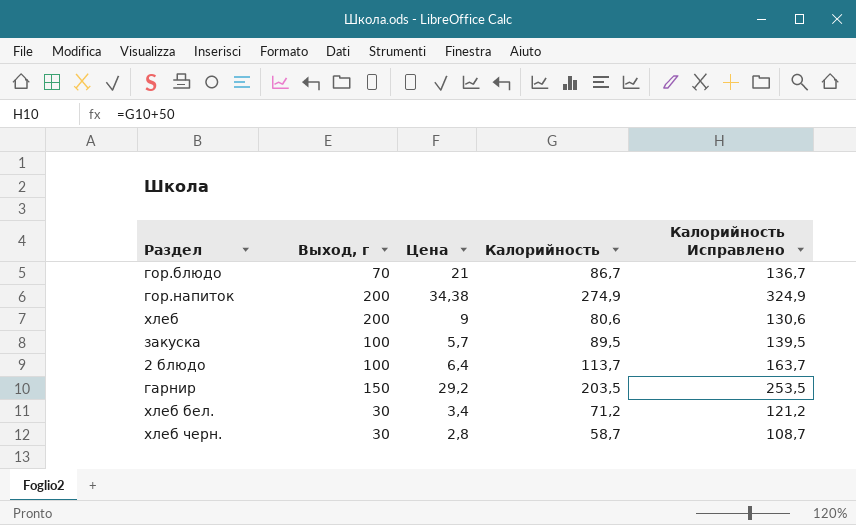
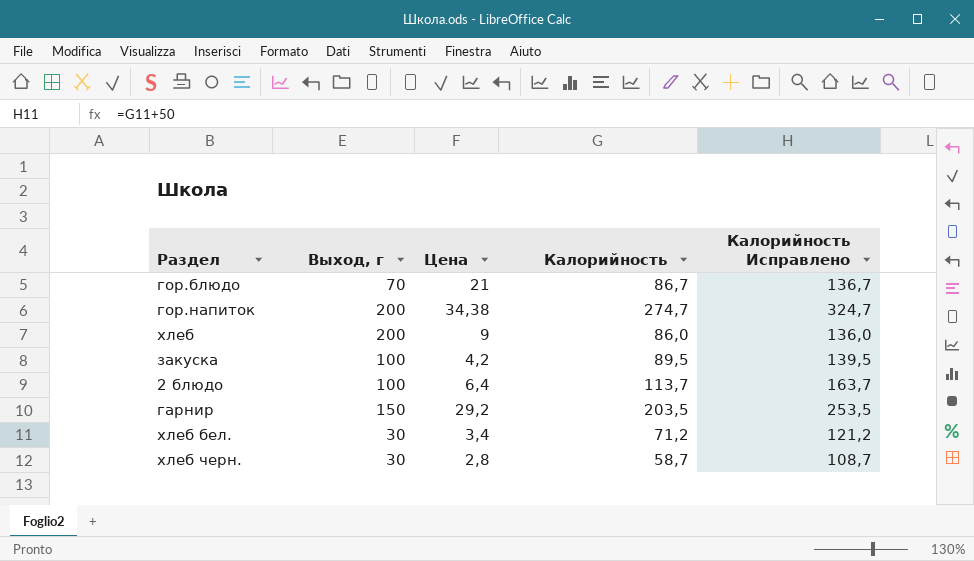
гор.напиток | Калорийность: 274,9 -> 274,7
гор.напиток | Калорийность Исправлено: 324,9 -> 324,7
хлеб | Калорийность: 80,6 -> 86,0
хлеб | Калорийность Исправлено: 130,6 -> 136,0
закуска | Цена: 5,7 -> 4,2

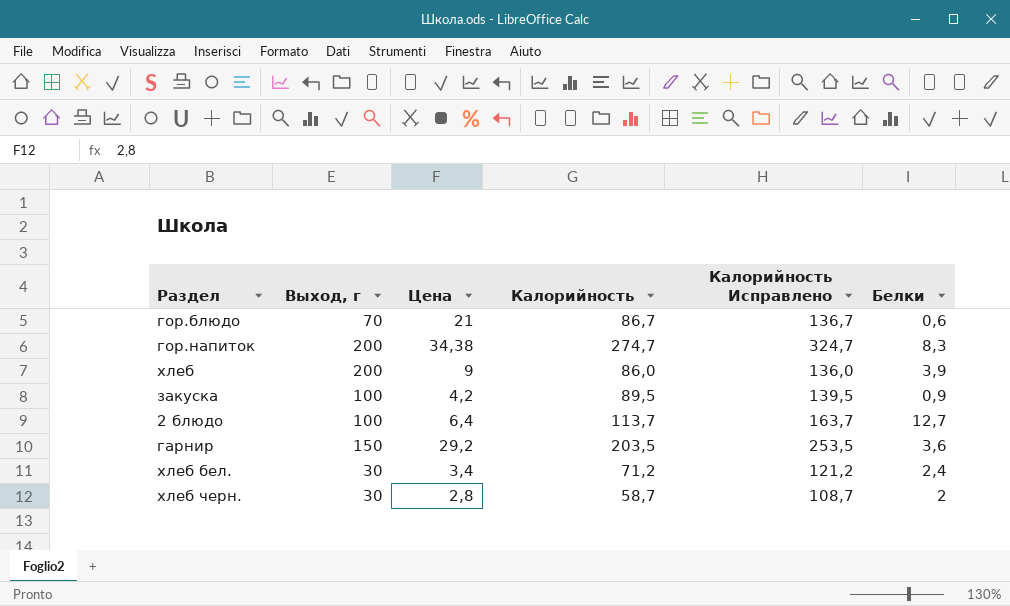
column Белки | position: none -> 6

